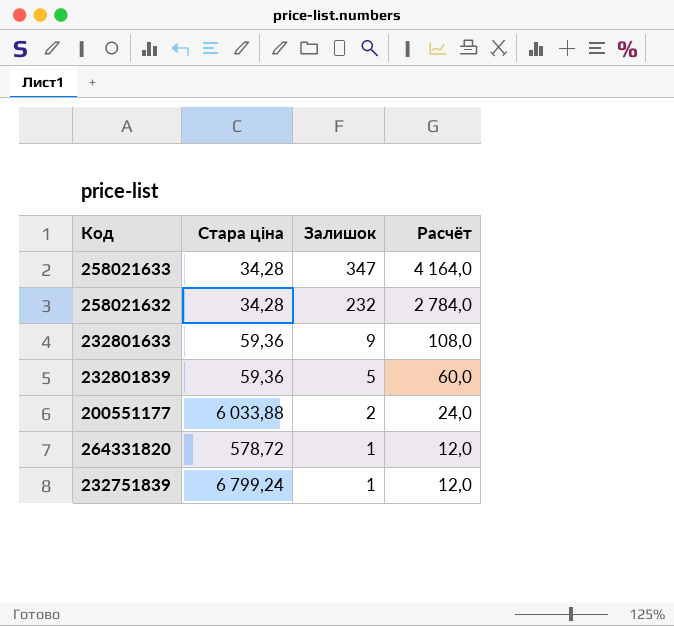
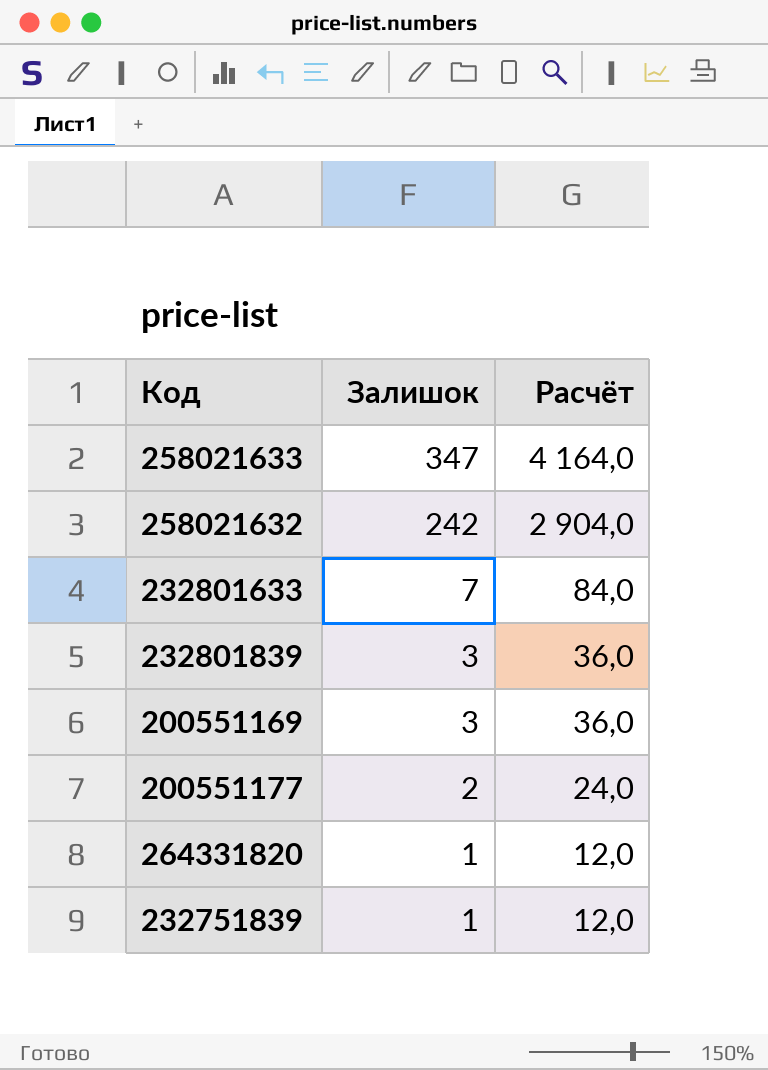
column Стара ціна | position: 2 -> none
258021632 | Залишок: 232 -> 242
258021632 | Расчёт: 2 784,0 -> 2 904,0
232801633 | Залишок: 9 -> 7
232801633 | Расчёт: 108,0 -> 84,0
232801839 | Залишок: 5 -> 3
232801839 | Расчёт: 60,0 -> 36,0
row 200551169: none -> 3 | 36,0

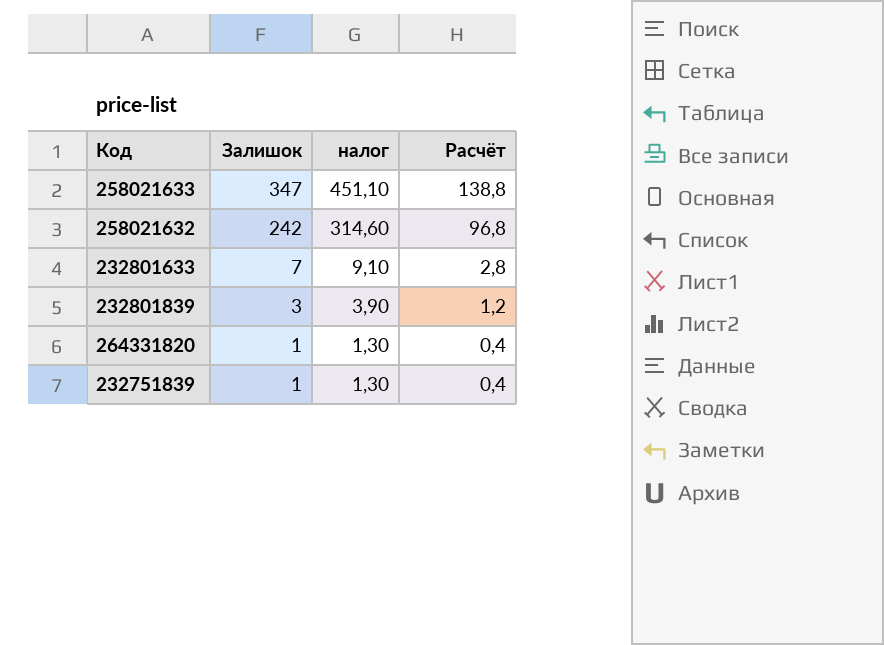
column налог | formula: none -> [Залишок] * 1,3
column Расчёт | formula: [Залишок] * 12 -> [Залишок] * 0,4
row 200551169: 3 | 36,0 -> none
row 200551177: 2 | 24,0 -> none

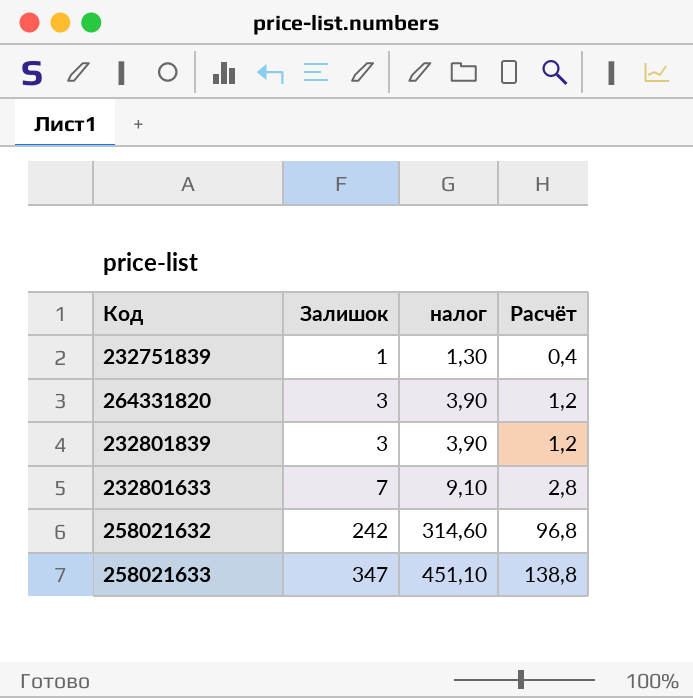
row order: Залишок descending -> Залишок ascending
264331820 | Залишок: 1 -> 3
264331820 | налог: 1,30 -> 3,90
264331820 | Расчёт: 0,4 -> 1,2

